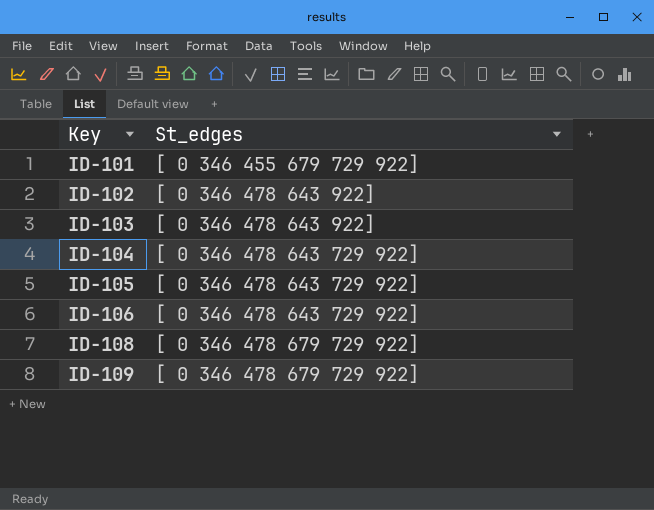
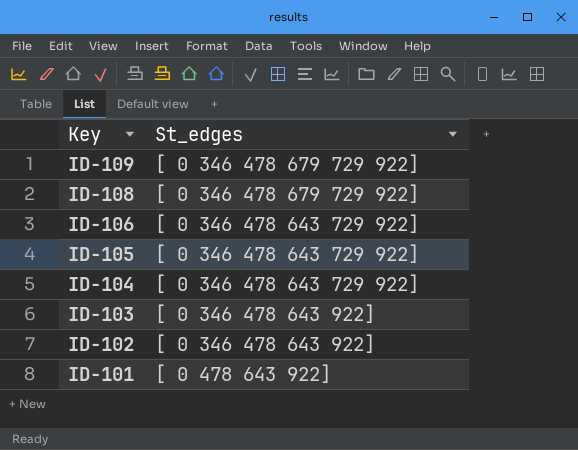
row order: Key ascending -> Key descending
ID-101 | St_edges: [ 0 346 455 679 729 922] -> [ 0 478 643 922]

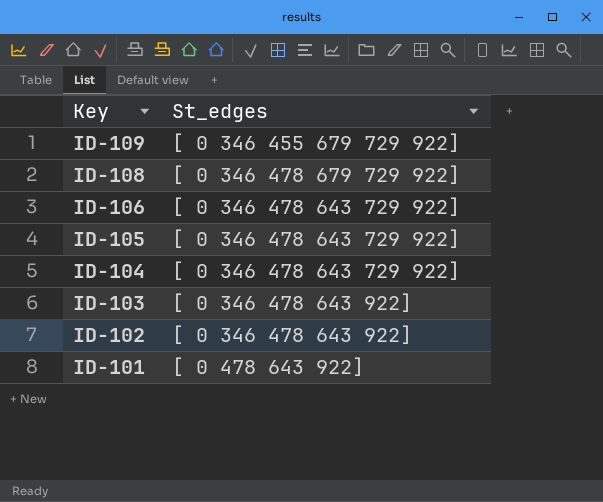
ID-109 | St_edges: [ 0 346 478 679 729 922] -> [ 0 346 455 679 729 922]

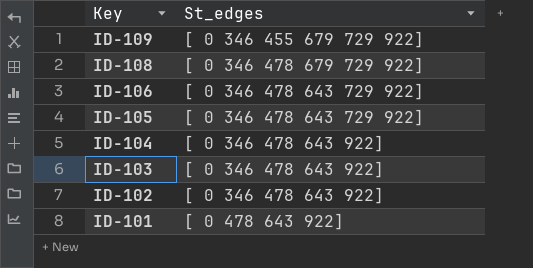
ID-104 | St_edges: [ 0 346 478 643 729 922] -> [ 0 346 478 643 922]

